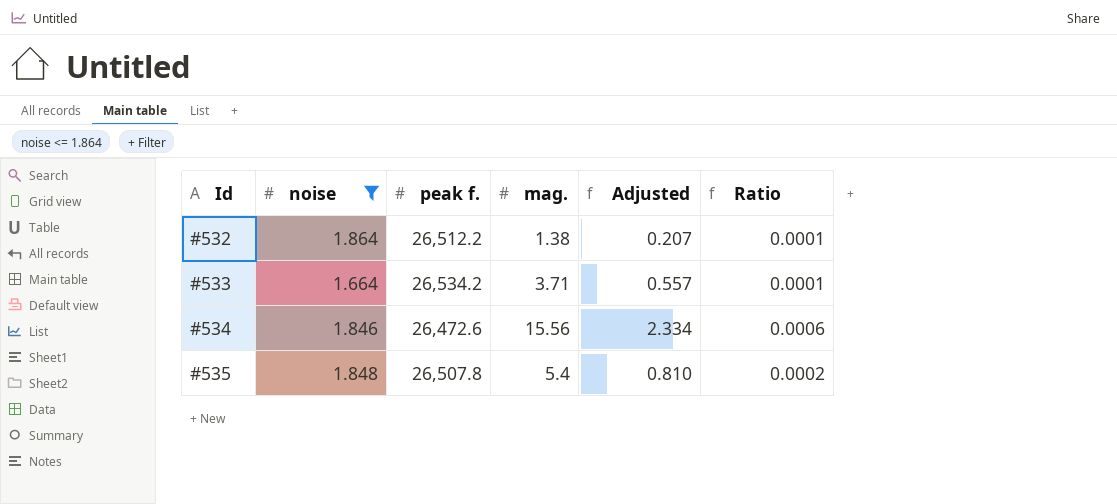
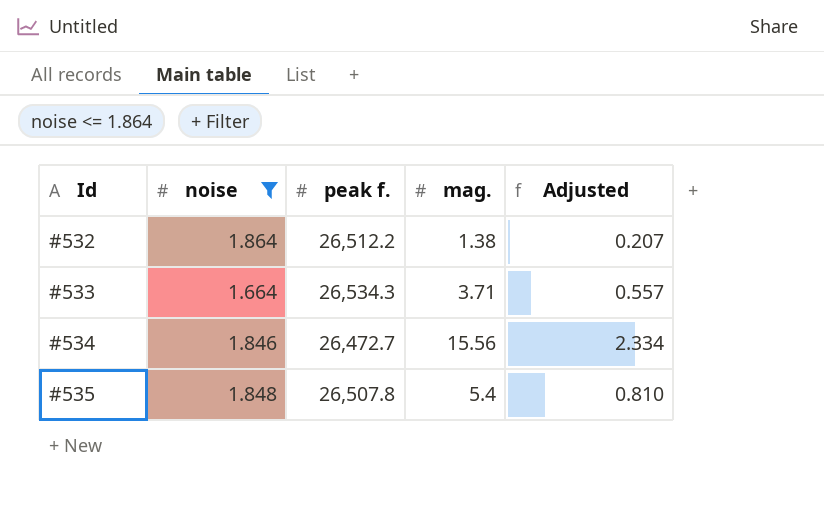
column Ratio | formula: [mag.] / [peak f.] -> none
#533 | peak f.: 26,534.2 -> 26,534.3
#534 | peak f.: 26,472.6 -> 26,472.7

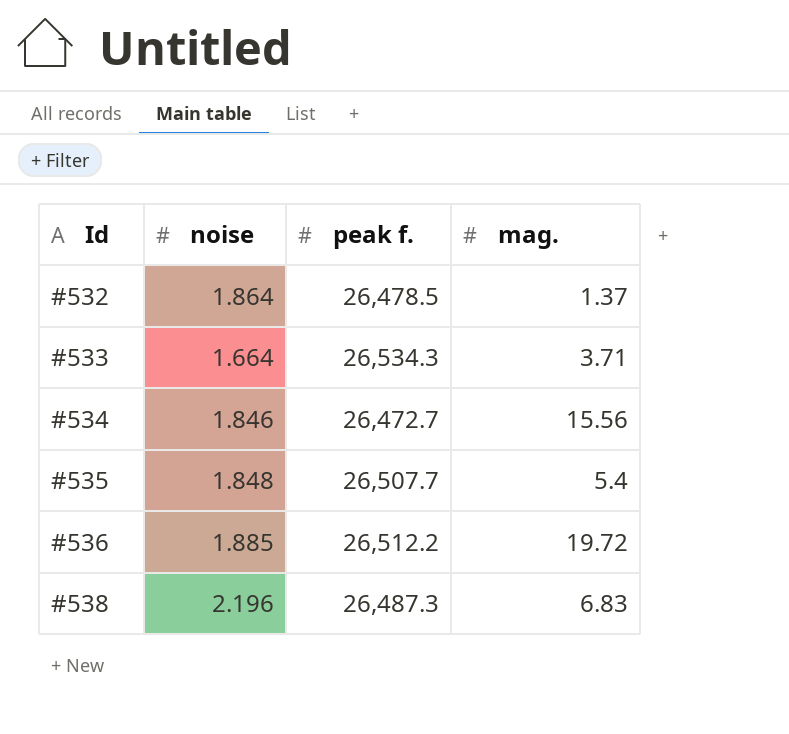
filter: noise <= 1.864 -> none
column Adjusted | formula: [mag.] * 0.15 -> none
#532 | peak f.: 26,512.2 -> 26,478.5
#532 | mag.: 1.38 -> 1.37
#535 | peak f.: 26,507.8 -> 26,507.7

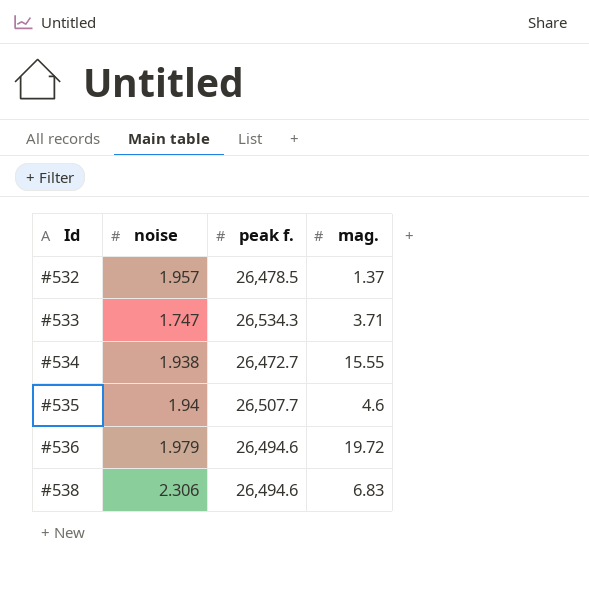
#532 | noise: 1.864 -> 1.957
#533 | noise: 1.664 -> 1.747
#534 | noise: 1.846 -> 1.938
#534 | mag.: 15.56 -> 15.55
#535 | noise: 1.848 -> 1.94
#535 | mag.: 5.4 -> 4.6
#536 | noise: 1.885 -> 1.979
#536 | peak f.: 26,512.2 -> 26,494.6
#538 | noise: 2.196 -> 2.306
#538 | peak f.: 26,487.3 -> 26,494.6

